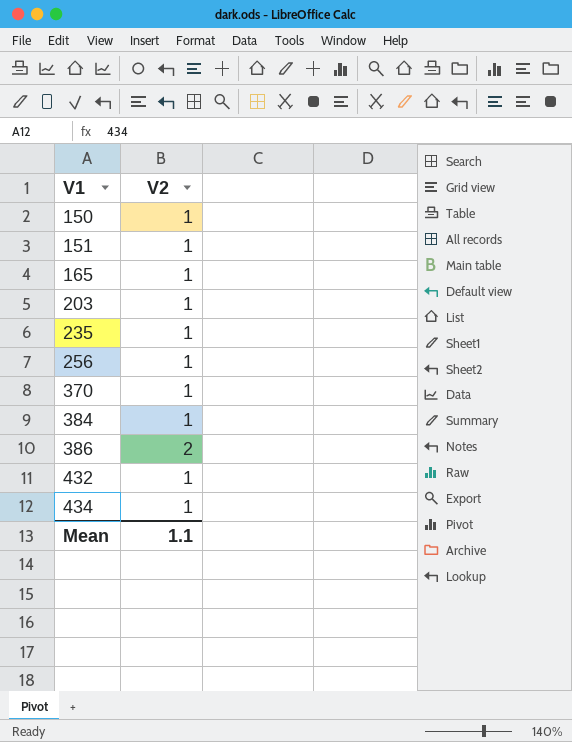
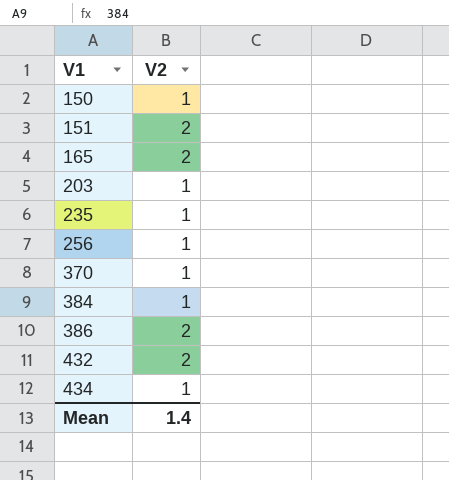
151 | V2: 1 -> 2
165 | V2: 1 -> 2
432 | V2: 1 -> 2
Mean | V2: 1.1 -> 1.4

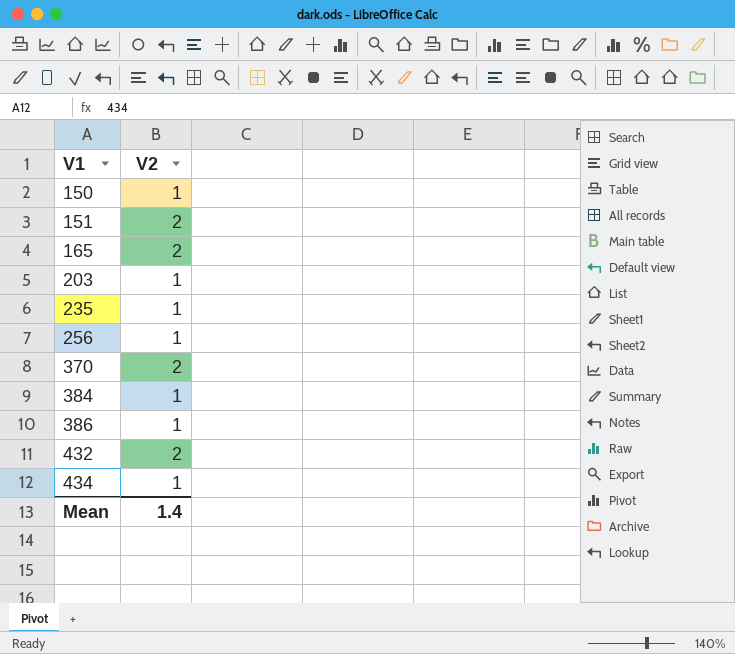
370 | V2: 1 -> 2
386 | V2: 2 -> 1

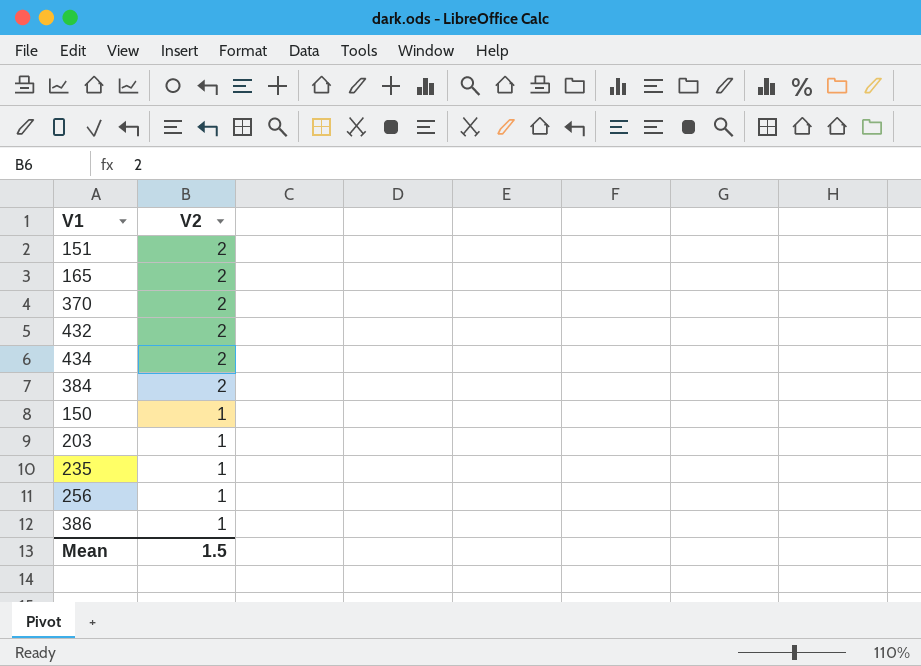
row order: V1 ascending -> V2 descending
434 | V2: 1 -> 2
384 | V2: 1 -> 2
Mean | V2: 1.4 -> 1.5

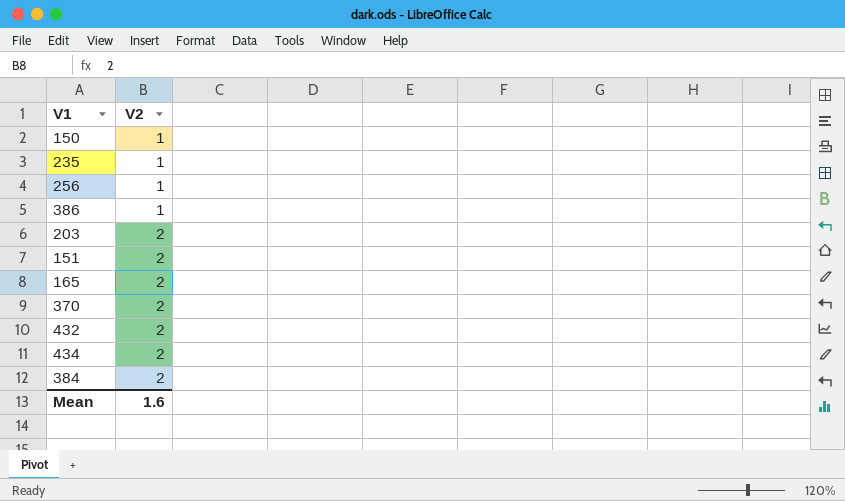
row order: V2 descending -> V2 ascending
203 | V2: 1 -> 2
Mean | V2: 1.5 -> 1.6

